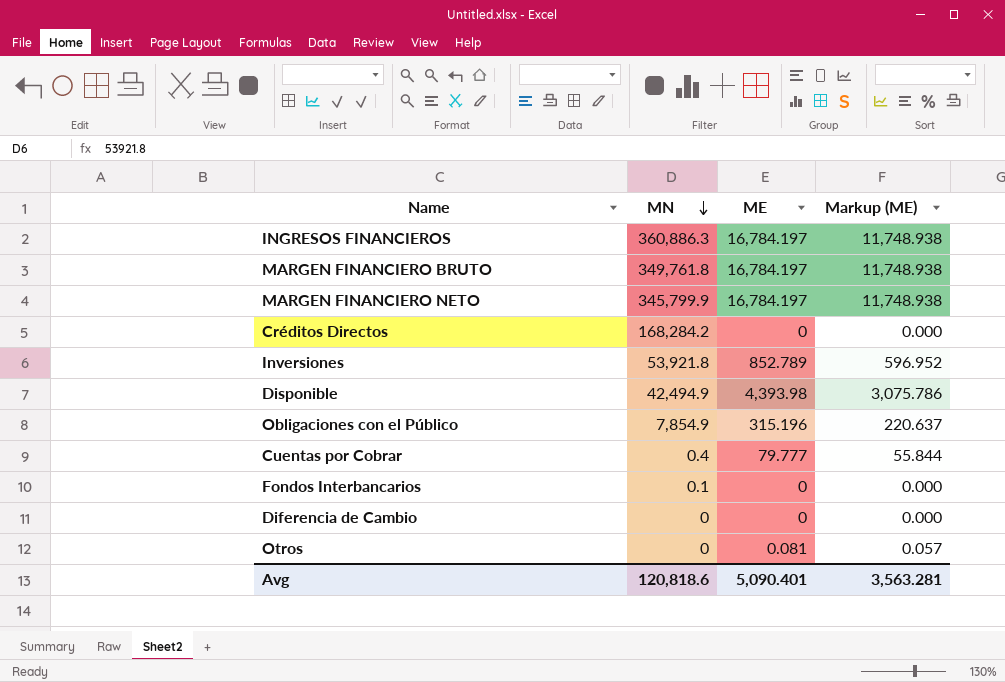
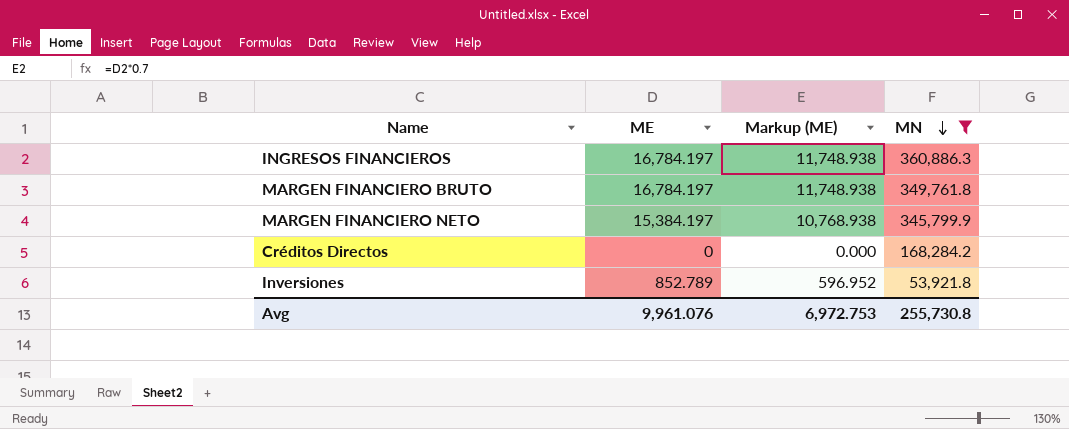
filter: none -> MN >= 53,921.8
column MN | position: 2 -> 4
MARGEN FINANCIERO NETO | ME: 16,784.197 -> 15,384.197
MARGEN FINANCIERO NETO | Markup (ME): 11,748.938 -> 10,768.938
Avg | ME: 5,090.401 -> 9,961.076
Avg | Markup (ME): 3,563.281 -> 6,972.753
Avg | MN: 120,818.6 -> 255,730.8

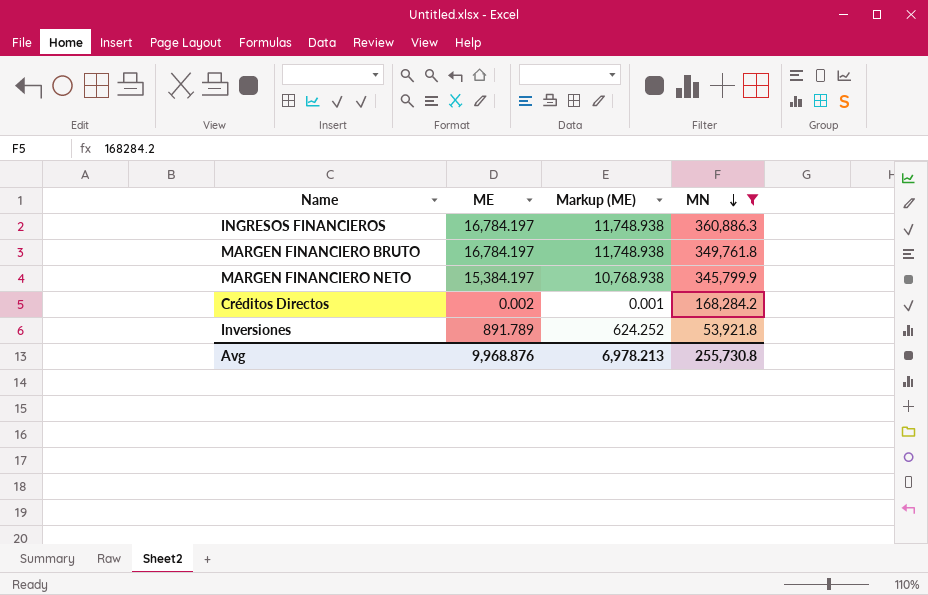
Créditos Directos | ME: 0 -> 0.002
Créditos Directos | Markup (ME): 0.000 -> 0.001
Inversiones | ME: 852.789 -> 891.789
Inversiones | Markup (ME): 596.952 -> 624.252
Avg | ME: 9,961.076 -> 9,968.876
Avg | Markup (ME): 6,972.753 -> 6,978.213

